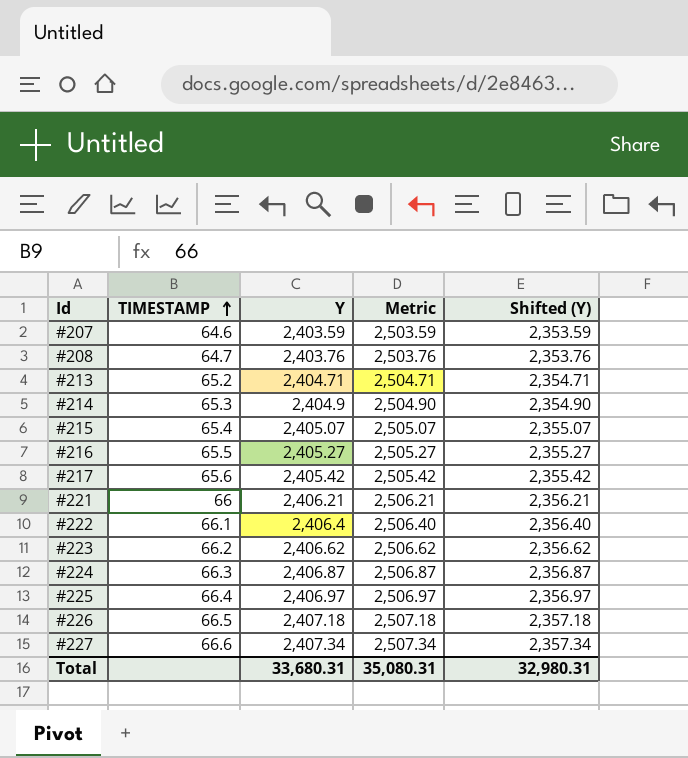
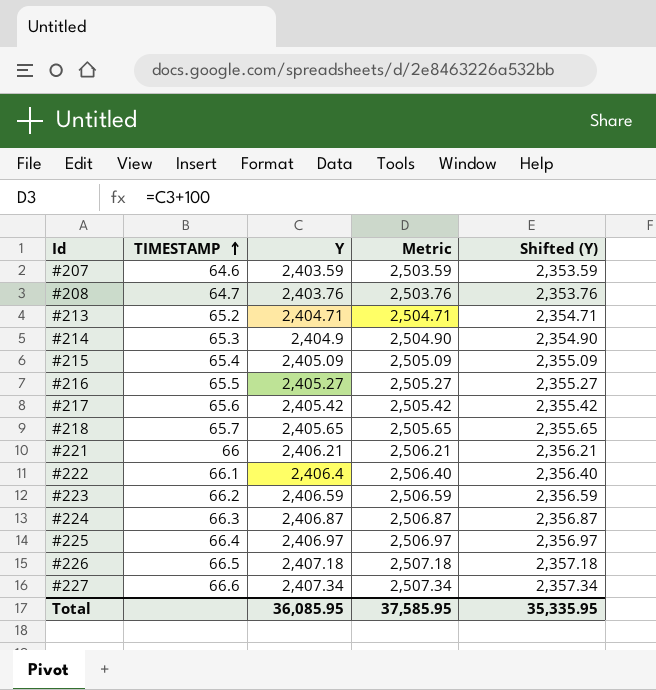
#215 | Y: 2,405.07 -> 2,405.09
#215 | Metric: 2,505.07 -> 2,505.09
#215 | Shifted (Y): 2,355.07 -> 2,355.09
row #218: none -> 65.7 | 2,405.65 | 2,505.65 | 2,355.65
#223 | Y: 2,406.62 -> 2,406.59
#223 | Metric: 2,506.62 -> 2,506.59
#223 | Shifted (Y): 2,356.62 -> 2,356.59
Total | Y: 33,680.31 -> 36,085.95
Total | Metric: 35,080.31 -> 37,585.95
Total | Shifted (Y): 32,980.31 -> 35,335.95

